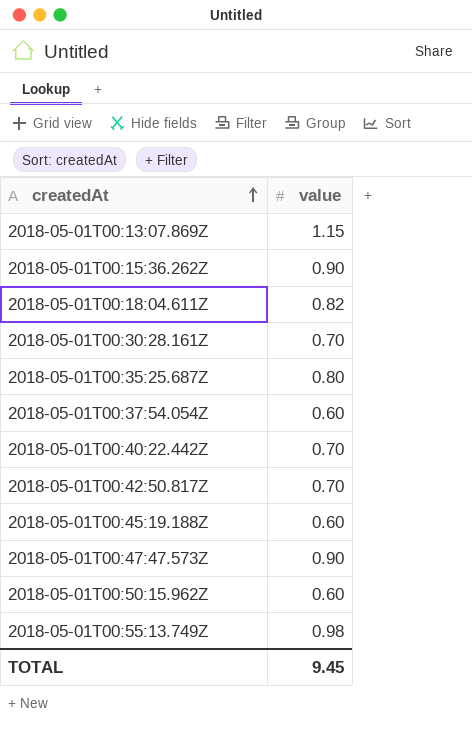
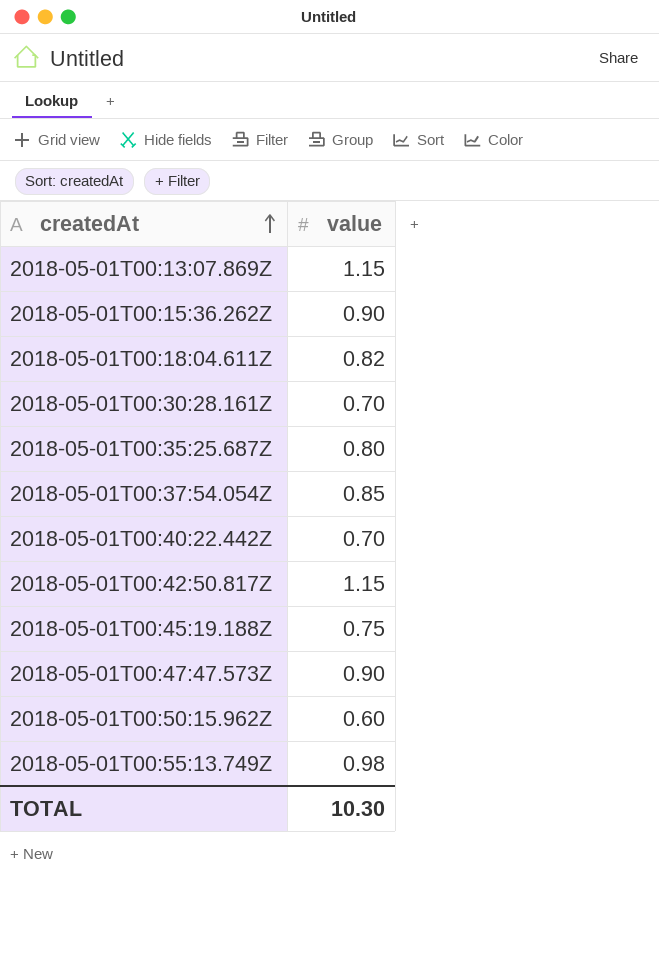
2018-05-01T00:37:54.054Z | value: 0.60 -> 0.85
2018-05-01T00:42:50.817Z | value: 0.70 -> 1.15
2018-05-01T00:45:19.188Z | value: 0.60 -> 0.75
TOTAL | value: 9.45 -> 10.30

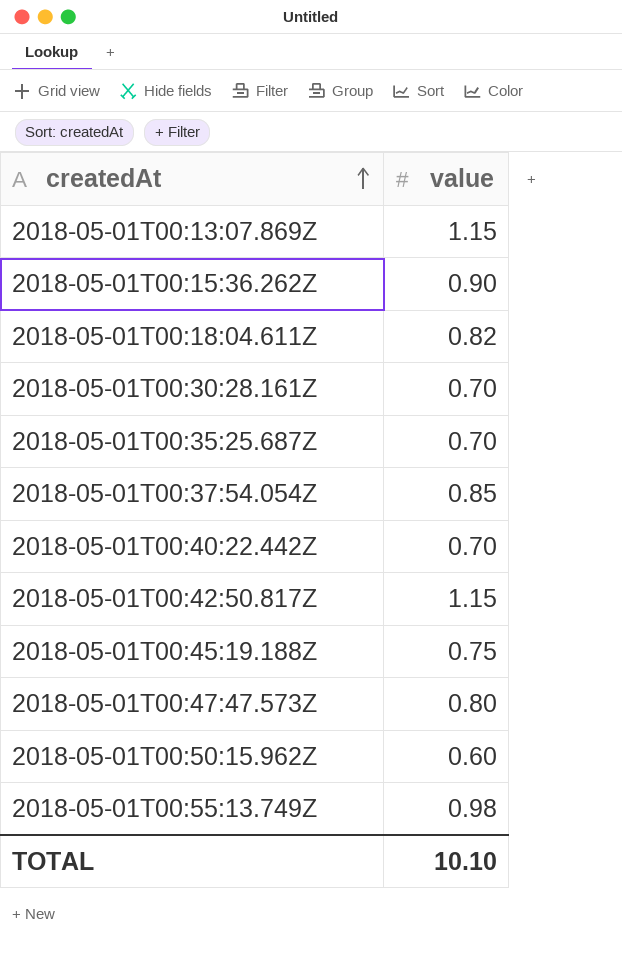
2018-05-01T00:35:25.687Z | value: 0.80 -> 0.70
2018-05-01T00:47:47.573Z | value: 0.90 -> 0.80
TOTAL | value: 10.30 -> 10.10

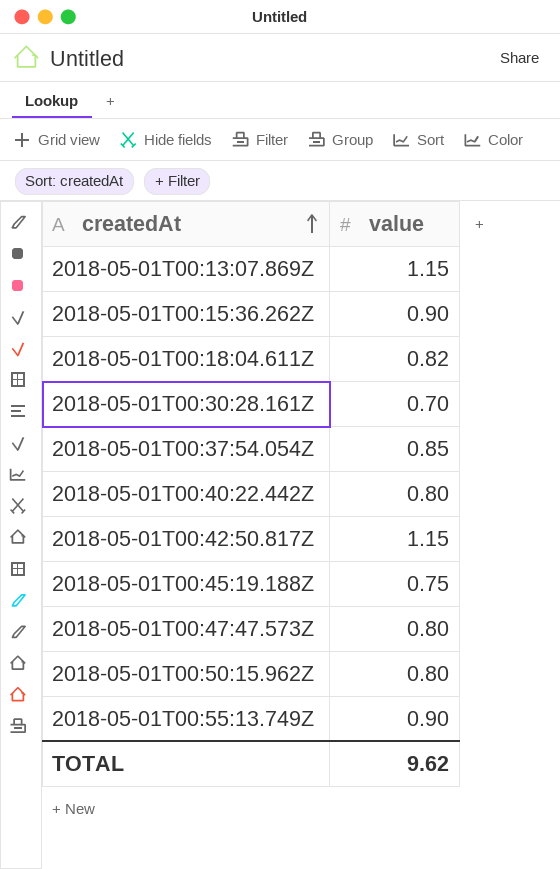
row 2018-05-01T00:35:25.687Z: 0.70 -> none
2018-05-01T00:40:22.442Z | value: 0.70 -> 0.80
2018-05-01T00:50:15.962Z | value: 0.60 -> 0.80
2018-05-01T00:55:13.749Z | value: 0.98 -> 0.90
TOTAL | value: 10.10 -> 9.62

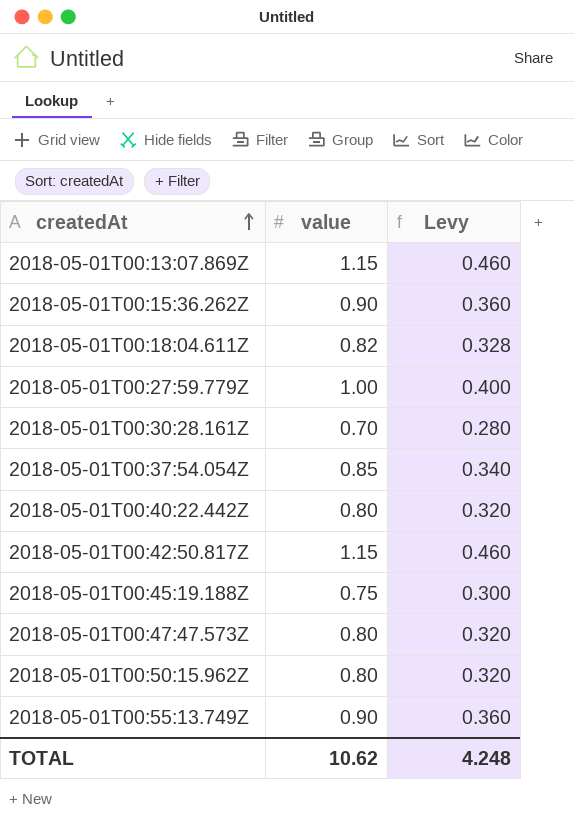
column Levy | formula: none -> [value] * 0.4
row 2018-05-01T00:27:59.779Z: none -> 1.00 | 0.400
TOTAL | value: 9.62 -> 10.62

